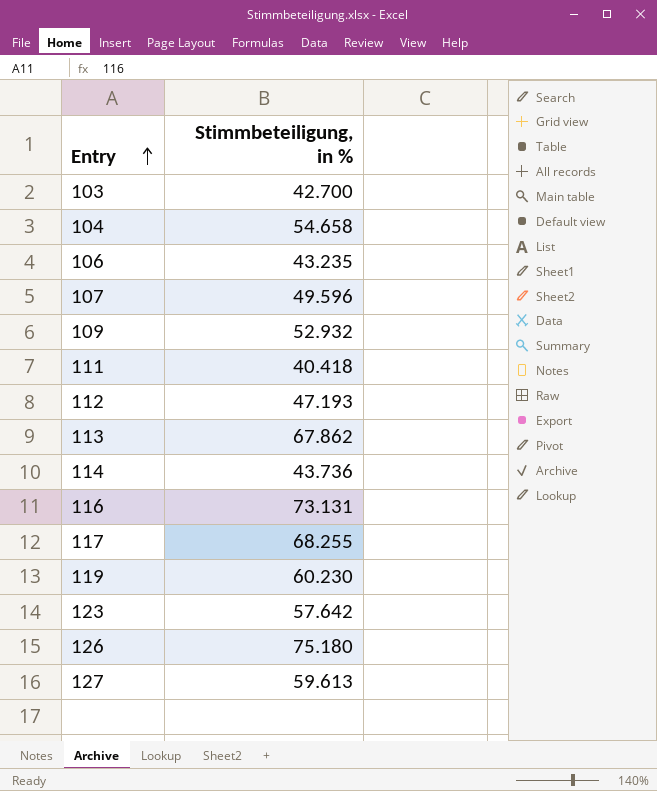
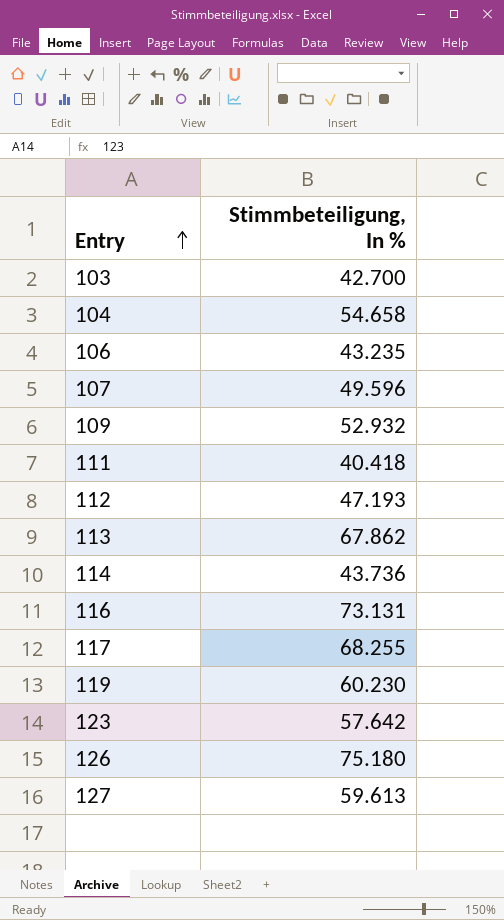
column name: Stimmbeteiligung, in % -> Stimmbeteiligung, In %

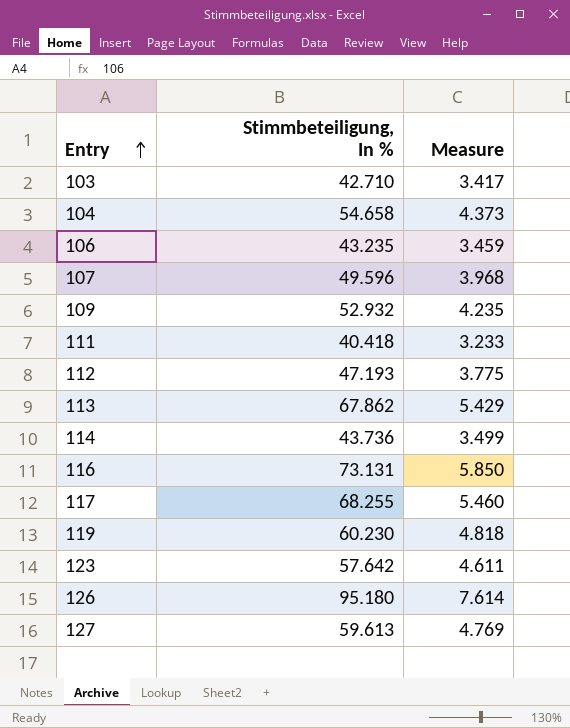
column Measure | formula: none -> [Stimmbeteiligung, In %] * 0.08
103 | Stimmbeteiligung, In %: 42.700 -> 42.710
126 | Stimmbeteiligung, In %: 75.180 -> 95.180

